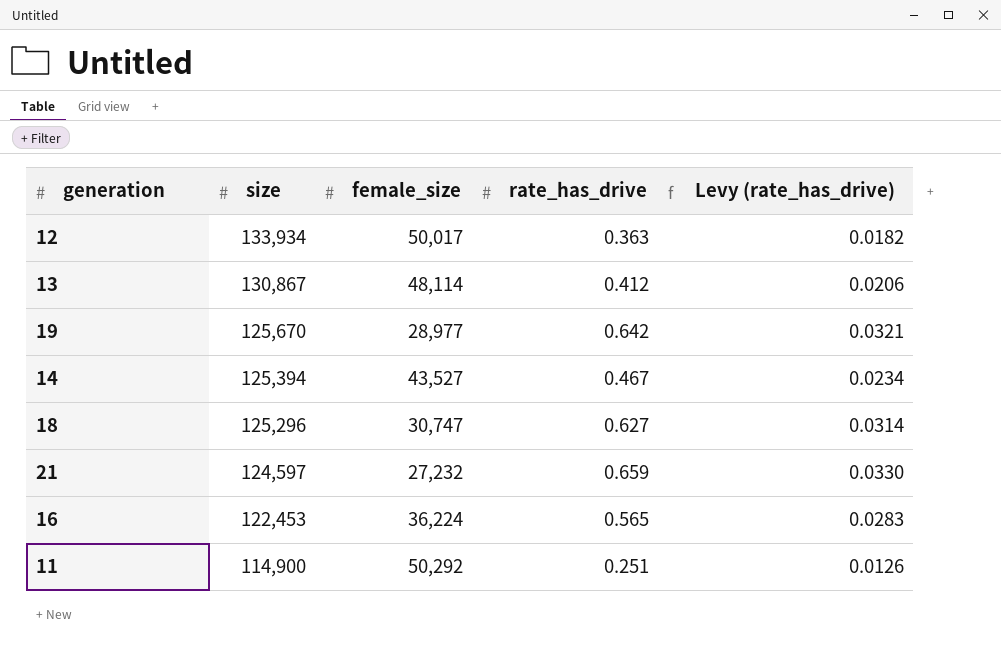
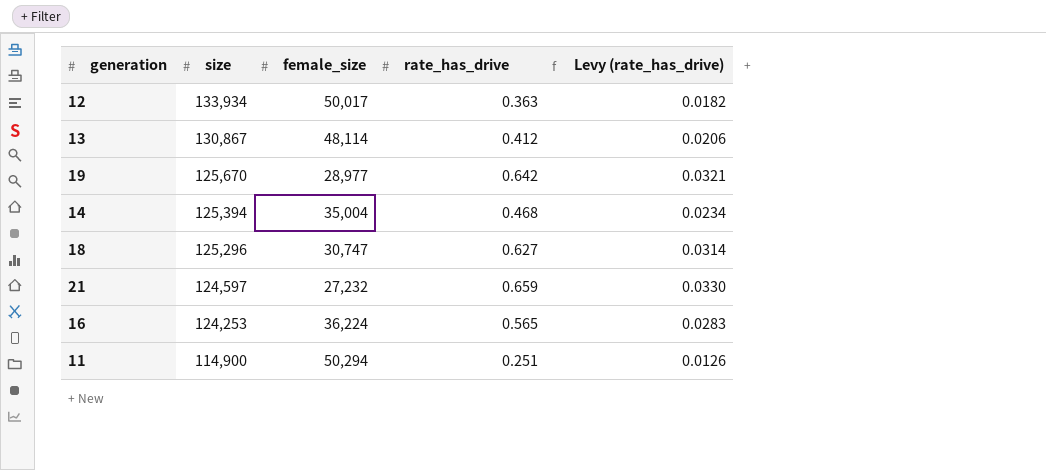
14 | female_size: 43,527 -> 35,004
14 | rate_has_drive: 0.467 -> 0.468
16 | size: 122,453 -> 124,253
11 | female_size: 50,292 -> 50,294

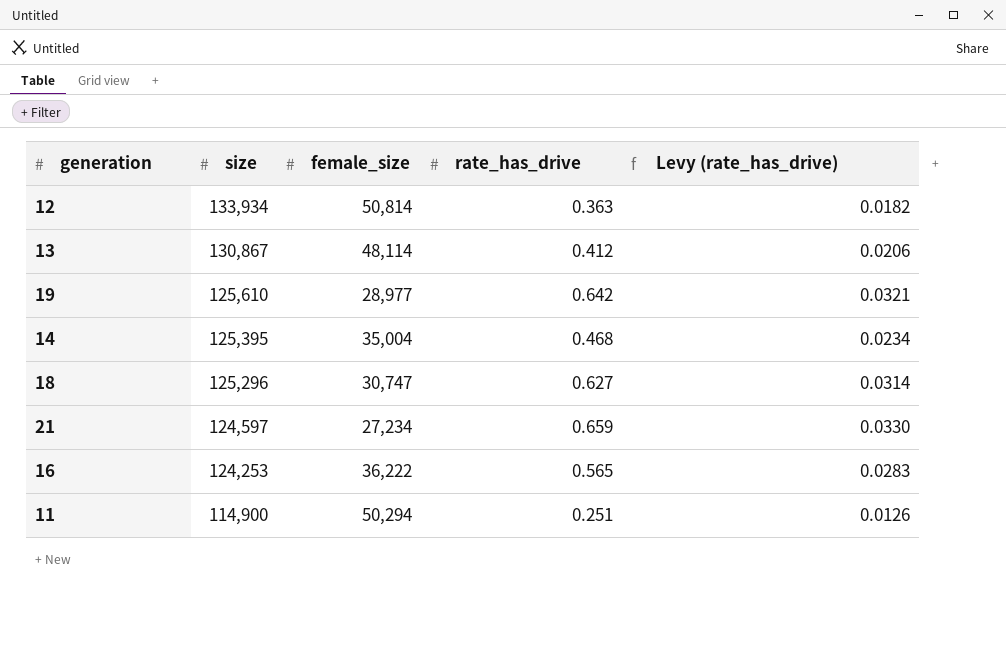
12 | female_size: 50,017 -> 50,814
19 | size: 125,670 -> 125,610
14 | size: 125,394 -> 125,395
21 | female_size: 27,232 -> 27,234
16 | female_size: 36,224 -> 36,222

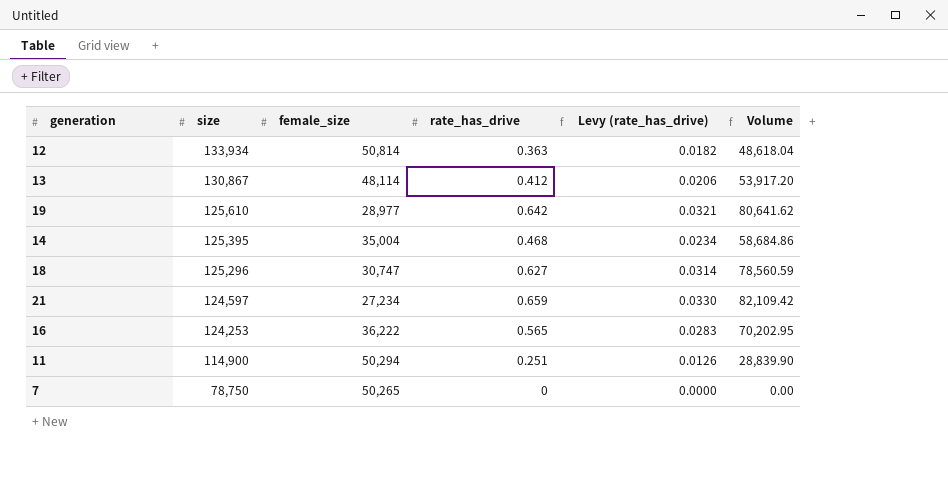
column Volume | formula: none -> [size] * [rate_has_drive]
row 7: none -> 78,750 | 50,265 | 0 | 0.0000 | 0.00

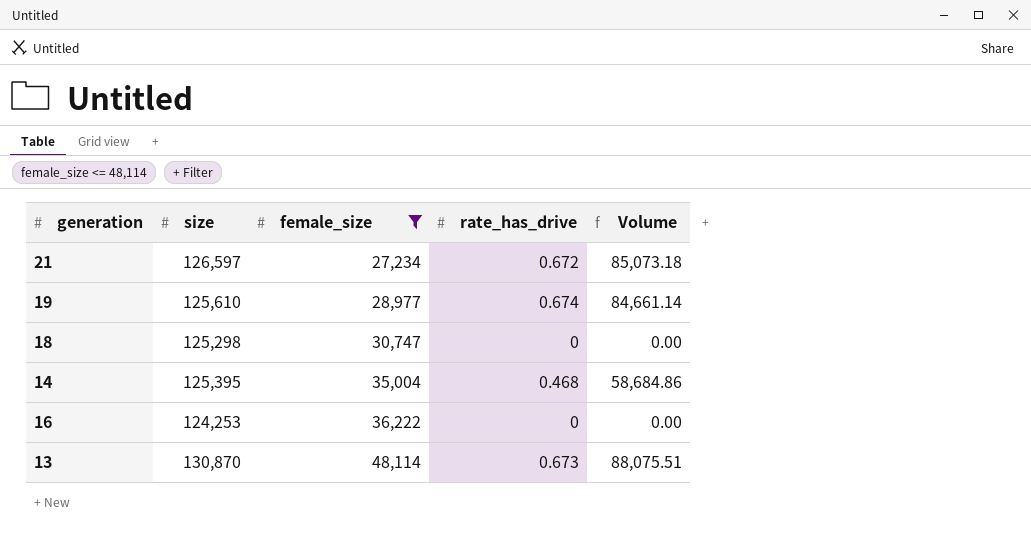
filter: none -> female_size <= 48,114
row order: size descending -> female_size ascending
column Levy (rate_has_drive) | formula: [rate_has_drive] * 0.05 -> none
21 | size: 124,597 -> 126,597
21 | rate_has_drive: 0.659 -> 0.672
21 | Volume: 82,109.42 -> 85,073.18
19 | rate_has_drive: 0.642 -> 0.674
19 | Volume: 80,641.62 -> 84,661.14
18 | size: 125,296 -> 125,298
18 | rate_has_drive: 0.627 -> 0
18 | Volume: 78,560.59 -> 0.00
16 | rate_has_drive: 0.565 -> 0
16 | Volume: 70,202.95 -> 0.00
13 | size: 130,867 -> 130,870
13 | rate_has_drive: 0.412 -> 0.673
13 | Volume: 53,917.20 -> 88,075.51

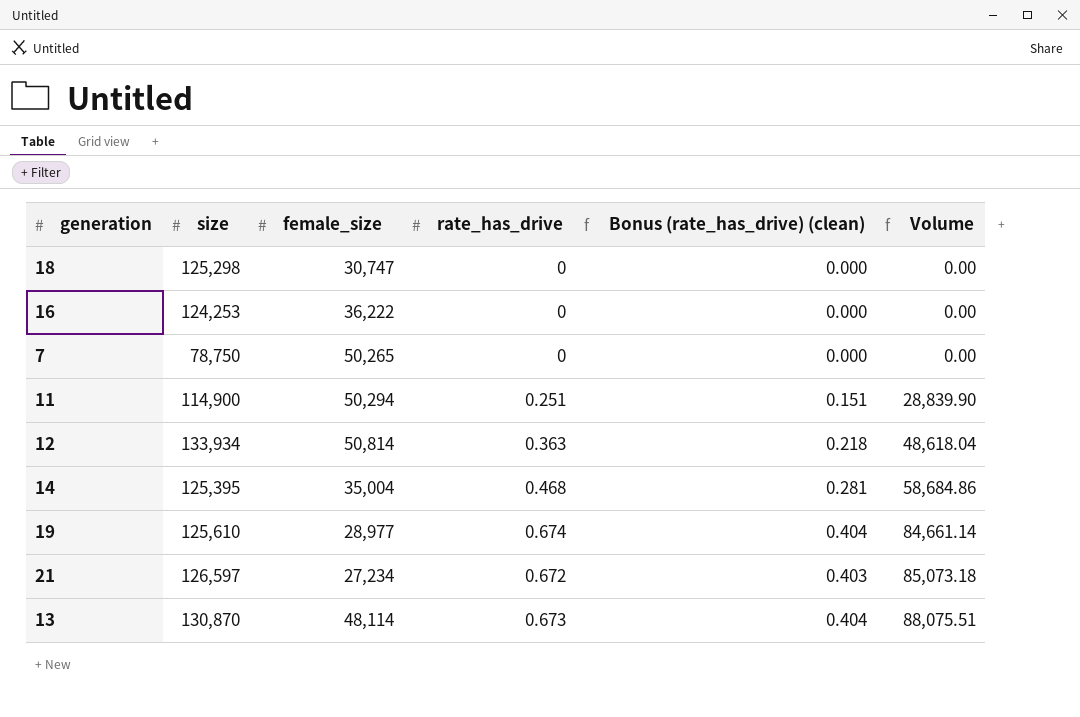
filter: female_size <= 48,114 -> none
row order: female_size ascending -> Volume ascending
column Bonus (rate_has_drive) (clean) | formula: none -> [rate_has_drive] * 0.6

